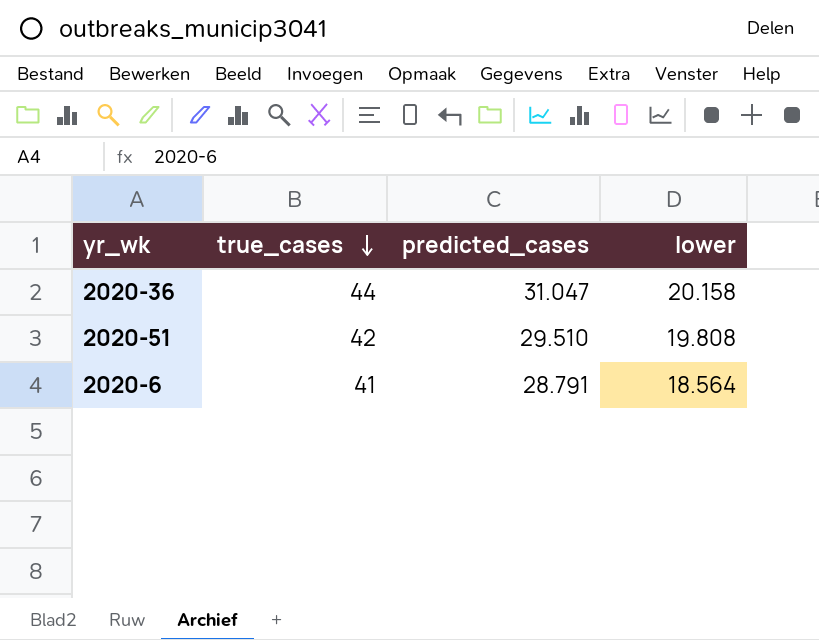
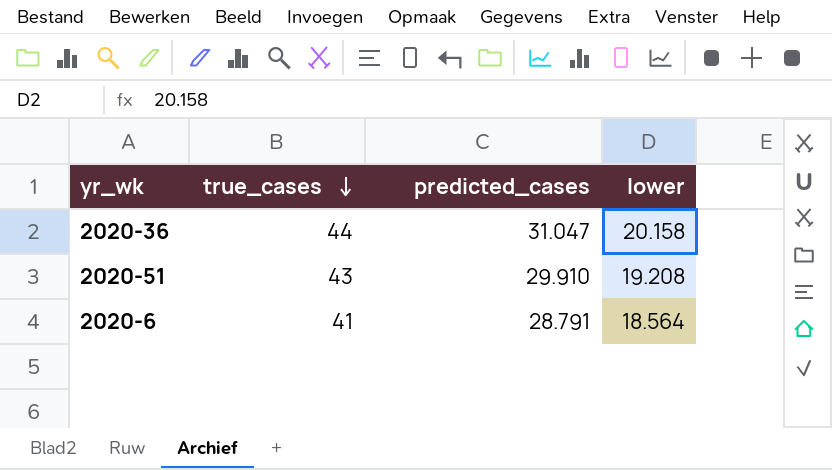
2020-51 | true_cases: 42 -> 43
2020-51 | predicted_cases: 29.510 -> 29.910
2020-51 | lower: 19.808 -> 19.208

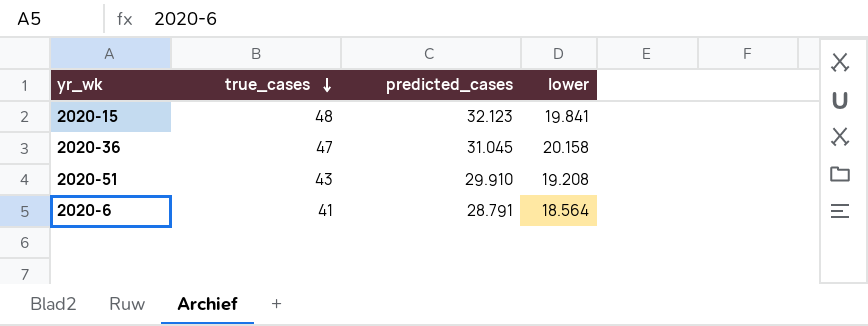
row 2020-15: none -> 48 | 32.123 | 19.841
2020-36 | true_cases: 44 -> 47
2020-36 | predicted_cases: 31.047 -> 31.045

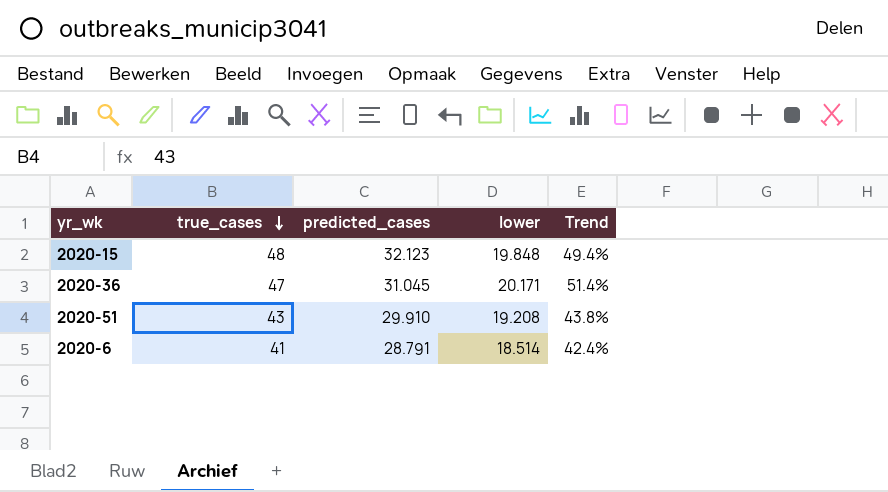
column Trend | formula: none -> ([true_cases] - [predicted_cases]) / [predicted_cases]
2020-15 | lower: 19.841 -> 19.848
2020-36 | lower: 20.158 -> 20.171
2020-6 | lower: 18.564 -> 18.514

